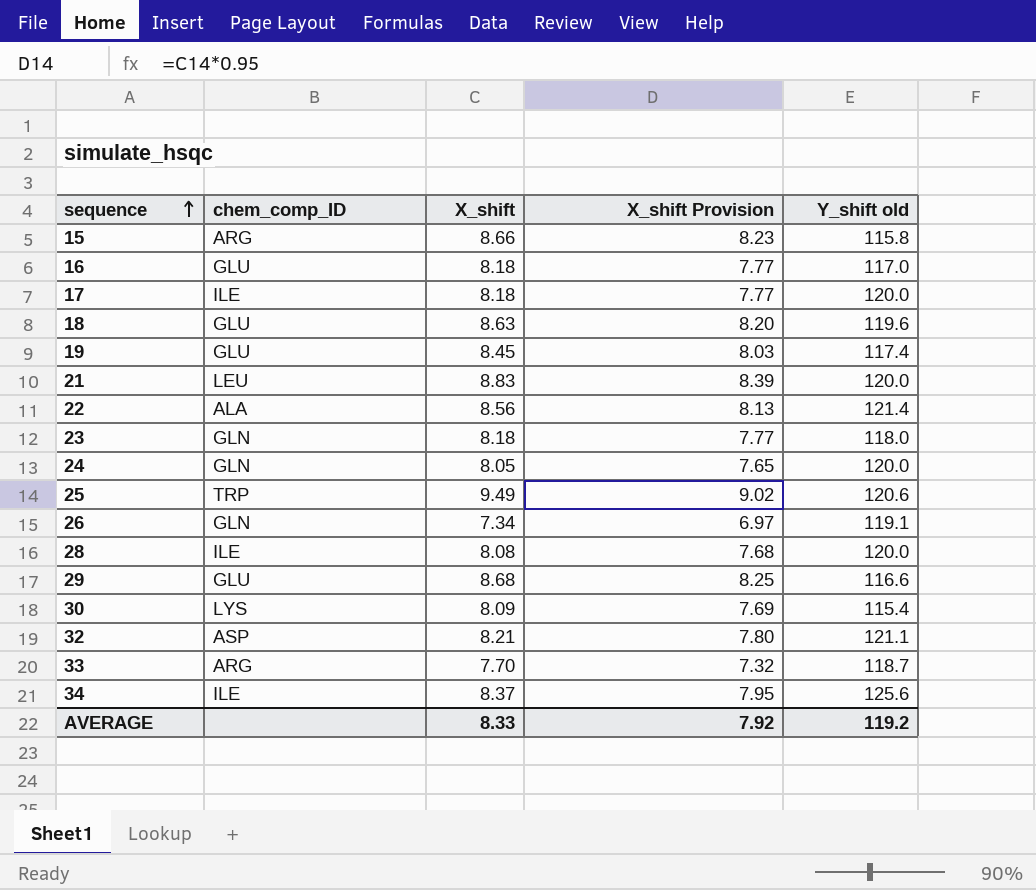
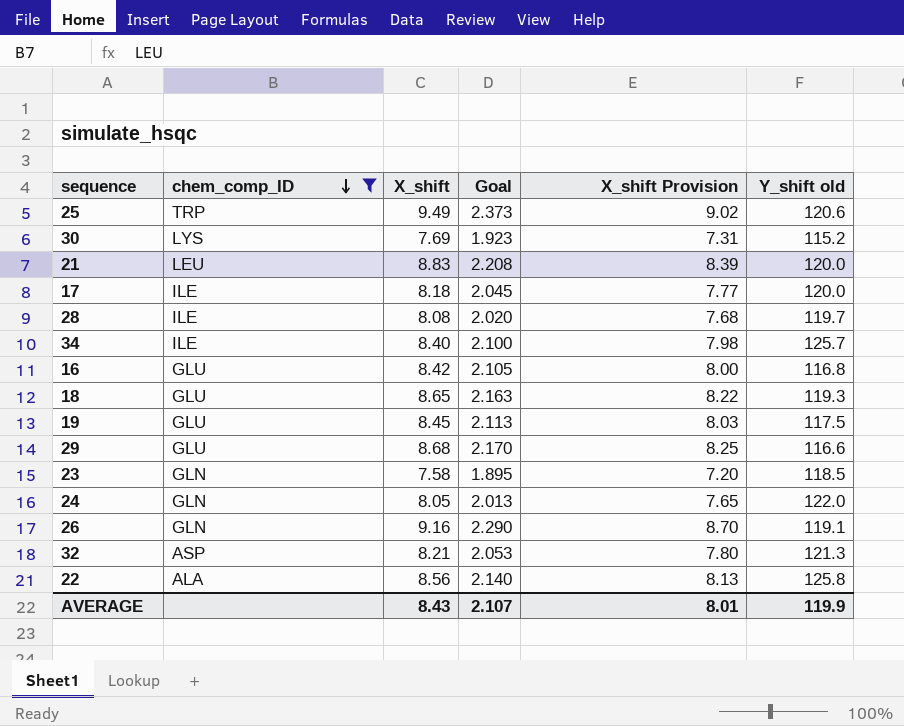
filter: none -> chem_comp_ID != ARG
row order: sequence ascending -> chem_comp_ID descending
column Goal | formula: none -> [X_shift] * 0.25
30 | X_shift: 8.09 -> 7.69
30 | X_shift Provision: 7.69 -> 7.31
30 | Y_shift old: 115.4 -> 115.2
28 | Y_shift old: 120.0 -> 119.7
34 | X_shift: 8.37 -> 8.40
34 | X_shift Provision: 7.95 -> 7.98
34 | Y_shift old: 125.6 -> 125.7
16 | X_shift: 8.18 -> 8.42
16 | X_shift Provision: 7.77 -> 8.00
16 | Y_shift old: 117.0 -> 116.8
18 | X_shift: 8.63 -> 8.65
18 | X_shift Provision: 8.20 -> 8.22
18 | Y_shift old: 119.6 -> 119.3
19 | Y_shift old: 117.4 -> 117.5
23 | X_shift: 8.18 -> 7.58
23 | X_shift Provision: 7.77 -> 7.20
23 | Y_shift old: 118.0 -> 118.5
24 | Y_shift old: 120.0 -> 122.0
26 | X_shift: 7.34 -> 9.16
26 | X_shift Provision: 6.97 -> 8.70
32 | Y_shift old: 121.1 -> 121.3
22 | Y_shift old: 121.4 -> 125.8
AVERAGE | X_shift: 8.33 -> 8.43
AVERAGE | X_shift Provision: 7.92 -> 8.01
AVERAGE | Y_shift old: 119.2 -> 119.9

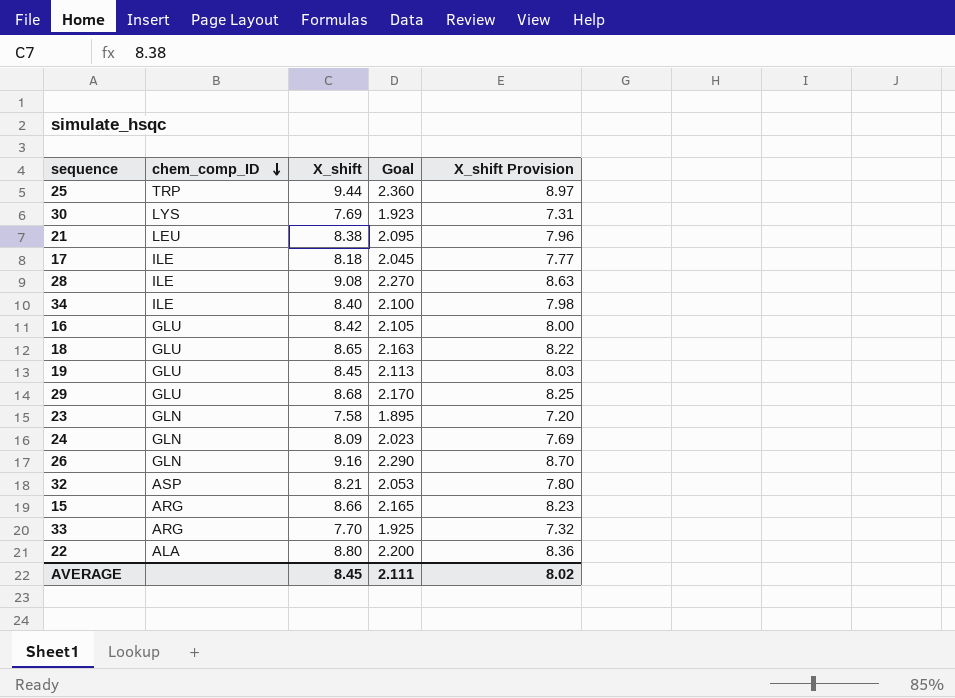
filter: chem_comp_ID != ARG -> none
column Y_shift old | position: 6 -> none
25 | X_shift: 9.49 -> 9.44
25 | Goal: 2.373 -> 2.360
25 | X_shift Provision: 9.02 -> 8.97
21 | X_shift: 8.83 -> 8.38
21 | Goal: 2.208 -> 2.095
21 | X_shift Provision: 8.39 -> 7.96
28 | X_shift: 8.08 -> 9.08
28 | Goal: 2.020 -> 2.270
28 | X_shift Provision: 7.68 -> 8.63
24 | X_shift: 8.05 -> 8.09
24 | Goal: 2.013 -> 2.023
24 | X_shift Provision: 7.65 -> 7.69
22 | X_shift: 8.56 -> 8.80
22 | Goal: 2.140 -> 2.200
22 | X_shift Provision: 8.13 -> 8.36
AVERAGE | X_shift: 8.43 -> 8.45
AVERAGE | Goal: 2.107 -> 2.111
AVERAGE | X_shift Provision: 8.01 -> 8.02

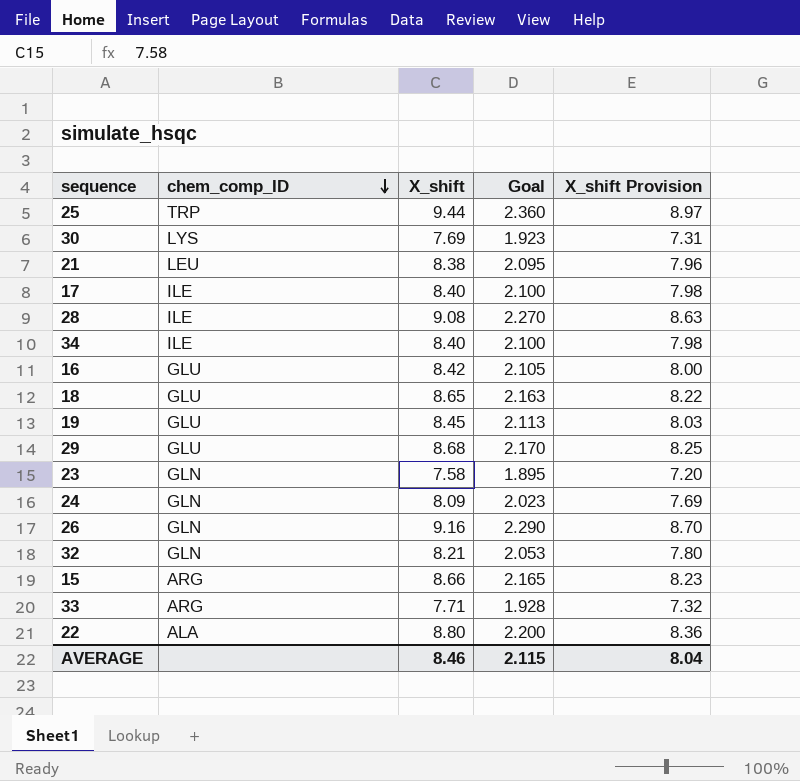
17 | X_shift: 8.18 -> 8.40
17 | Goal: 2.045 -> 2.100
17 | X_shift Provision: 7.77 -> 7.98
32 | chem_comp_ID: ASP -> GLN
33 | X_shift: 7.70 -> 7.71
33 | Goal: 1.925 -> 1.928
AVERAGE | X_shift: 8.45 -> 8.46
AVERAGE | Goal: 2.111 -> 2.115
AVERAGE | X_shift Provision: 8.02 -> 8.04

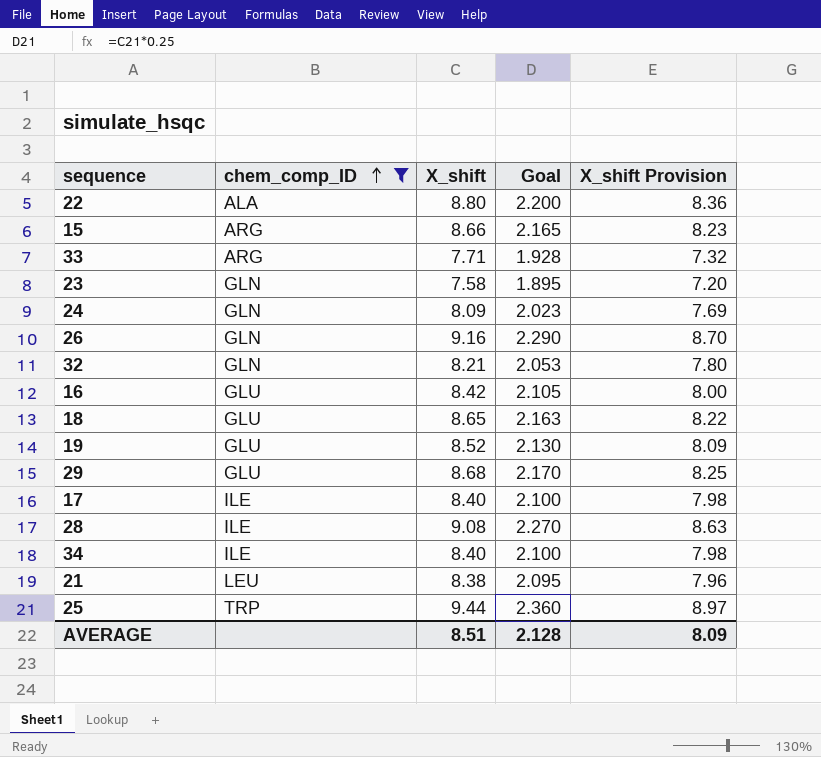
filter: none -> chem_comp_ID != LYS
row order: chem_comp_ID descending -> chem_comp_ID ascending
19 | X_shift: 8.45 -> 8.52
19 | Goal: 2.113 -> 2.130
19 | X_shift Provision: 8.03 -> 8.09
AVERAGE | X_shift: 8.46 -> 8.51
AVERAGE | Goal: 2.115 -> 2.128
AVERAGE | X_shift Provision: 8.04 -> 8.09

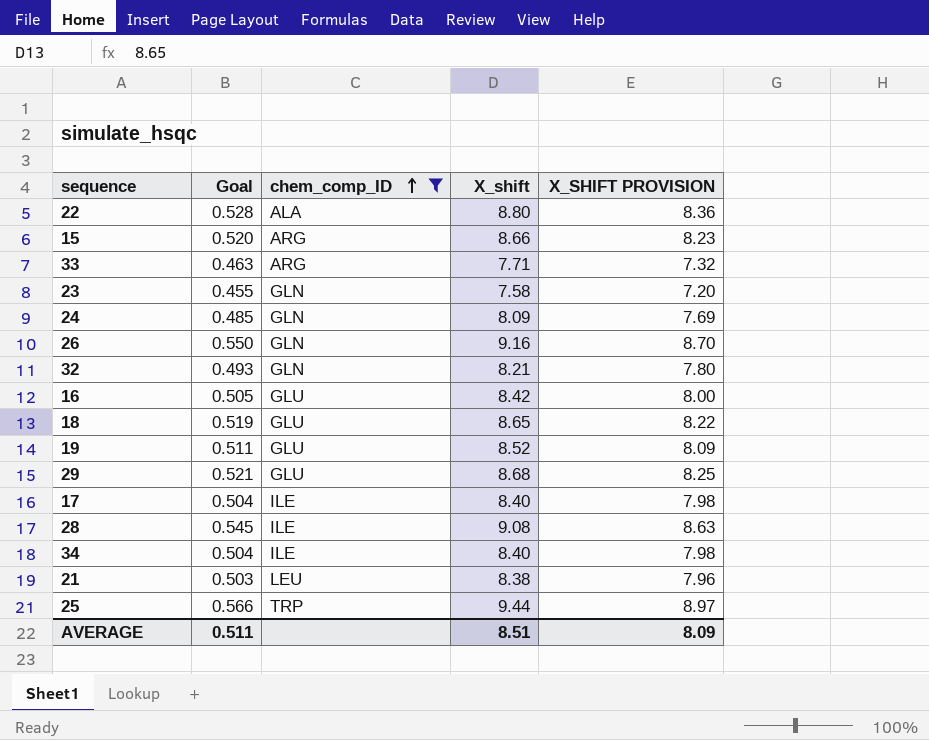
column Goal | formula: [X_shift] * 0.25 -> [X_shift] * 0.06
column Goal | position: 4 -> 2
column name: X_shift Provision -> X_SHIFT PROVISION
AVERAGE | Goal: 2.128 -> 0.511

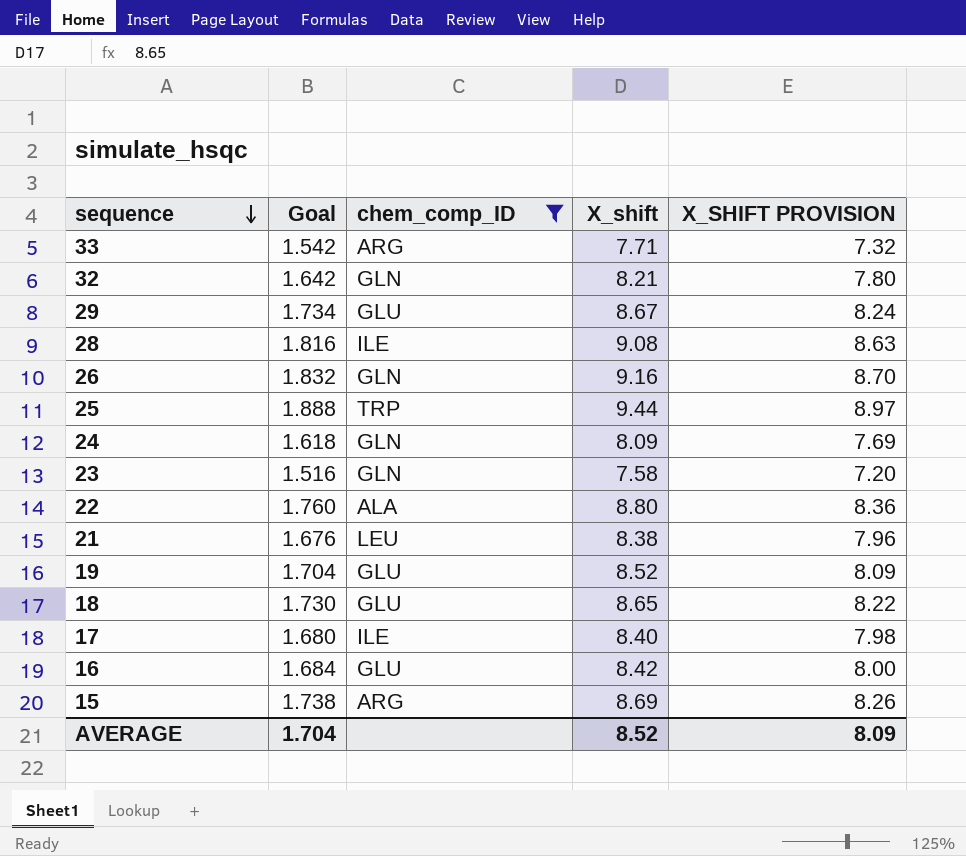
row order: chem_comp_ID ascending -> sequence descending
column Goal | formula: [X_shift] * 0.06 -> [X_shift] * 0.2
row 34: 0.504 | ILE | 8.40 | 7.98 -> none
29 | X_shift: 8.68 -> 8.67
29 | X_SHIFT PROVISION: 8.25 -> 8.24
15 | X_shift: 8.66 -> 8.69
15 | X_SHIFT PROVISION: 8.23 -> 8.26
AVERAGE | Goal: 0.511 -> 1.704
AVERAGE | X_shift: 8.51 -> 8.52

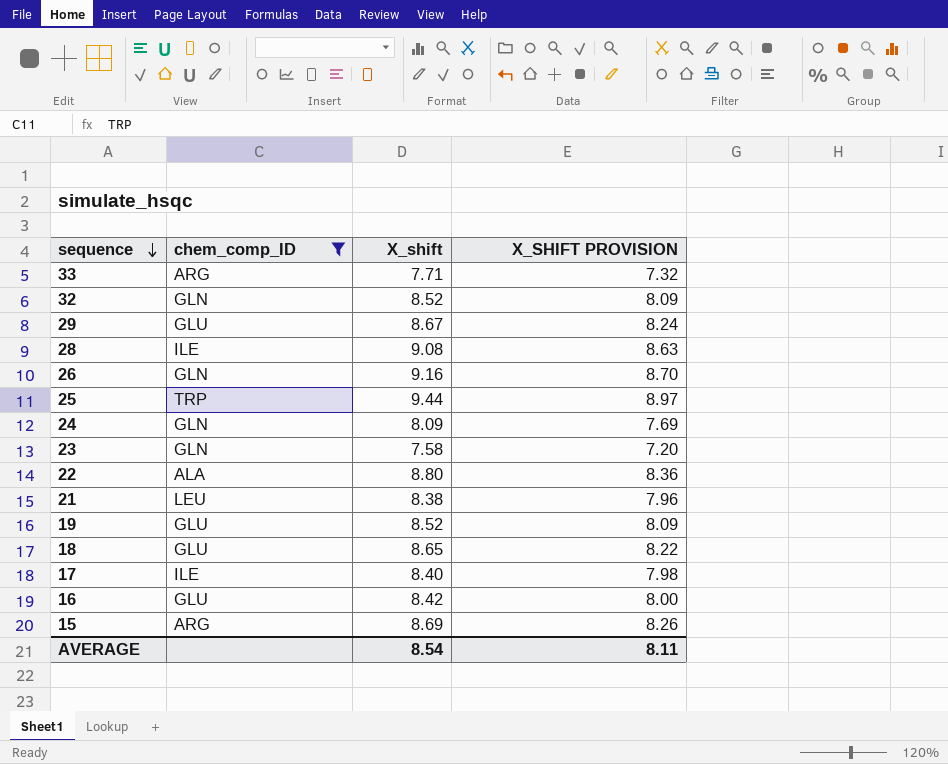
column Goal | formula: [X_shift] * 0.2 -> none
32 | X_shift: 8.21 -> 8.52
32 | X_SHIFT PROVISION: 7.80 -> 8.09
AVERAGE | X_shift: 8.52 -> 8.54
AVERAGE | X_SHIFT PROVISION: 8.09 -> 8.11

